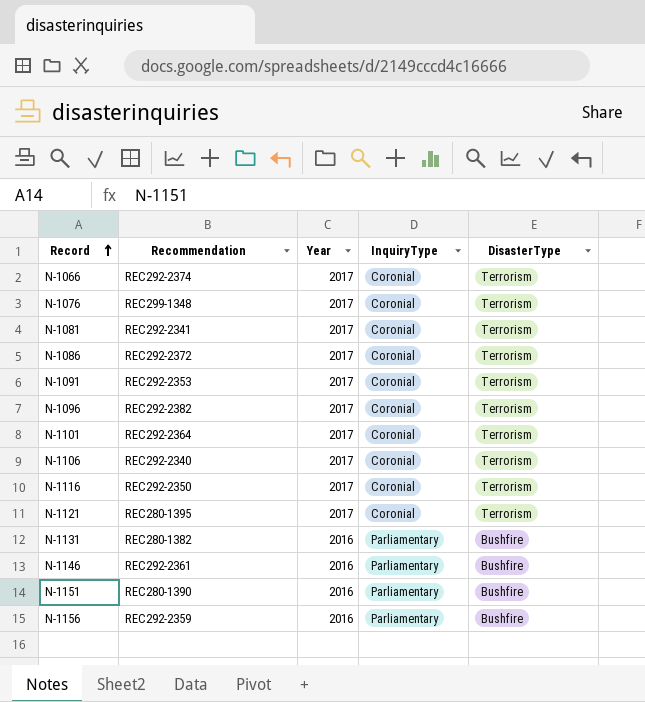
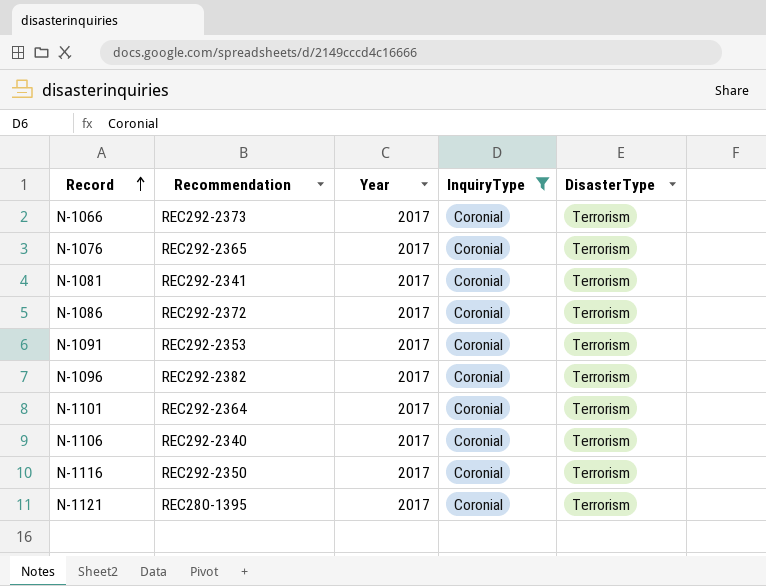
filter: none -> InquiryType = Coronial
N-1066 | Recommendation: REC292-2374 -> REC292-2373
N-1076 | Recommendation: REC299-1348 -> REC292-2365

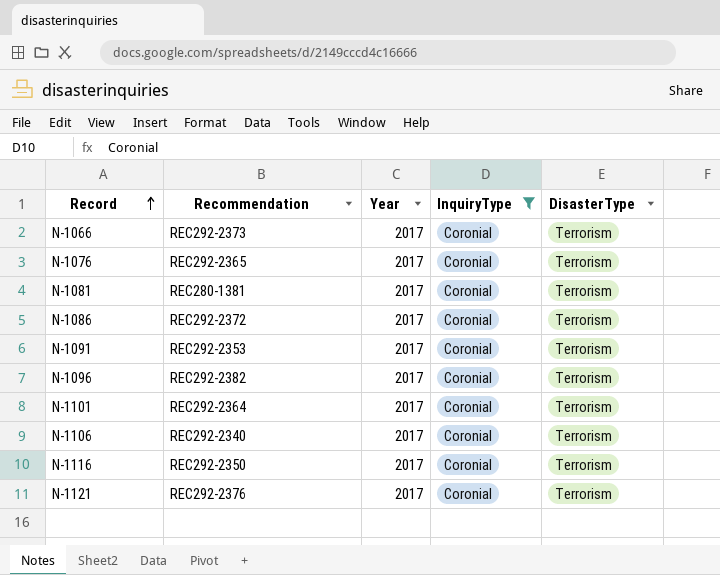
N-1081 | Recommendation: REC292-2341 -> REC280-1381
N-1121 | Recommendation: REC280-1395 -> REC292-2376

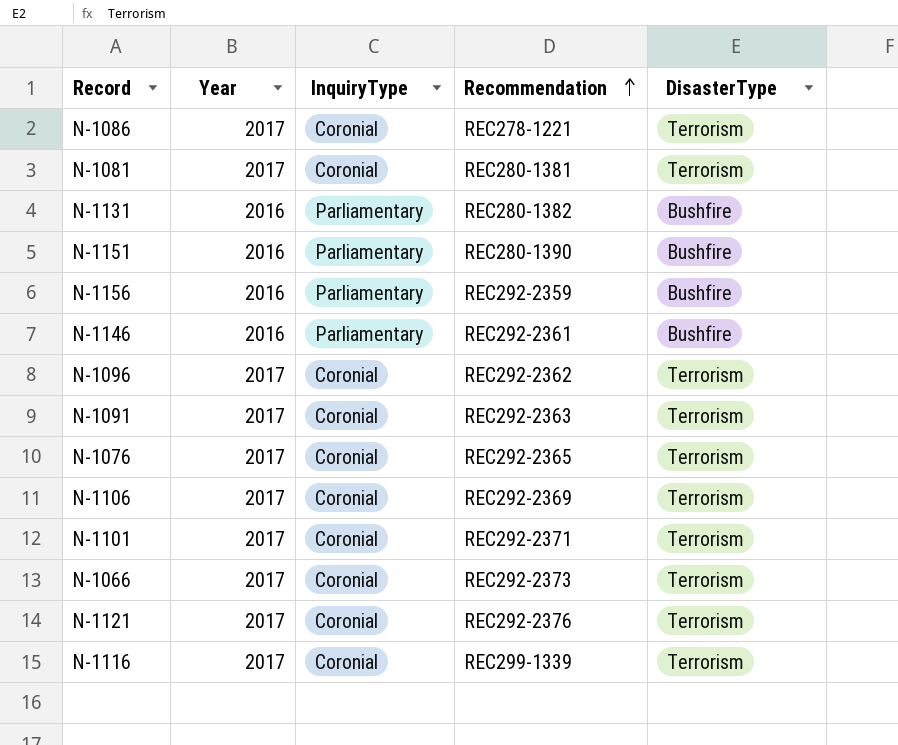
filter: InquiryType = Coronial -> none
row order: Record ascending -> Recommendation ascending
column Recommendation | position: 2 -> 4
N-1086 | Recommendation: REC292-2372 -> REC278-1221
N-1096 | Recommendation: REC292-2382 -> REC292-2362
N-1091 | Recommendation: REC292-2353 -> REC292-2363
N-1106 | Recommendation: REC292-2340 -> REC292-2369
N-1101 | Recommendation: REC292-2364 -> REC292-2371
N-1116 | Recommendation: REC292-2350 -> REC299-1339

